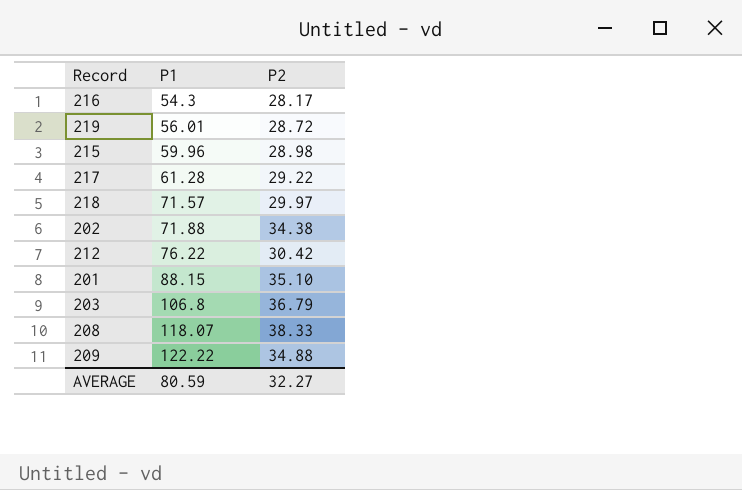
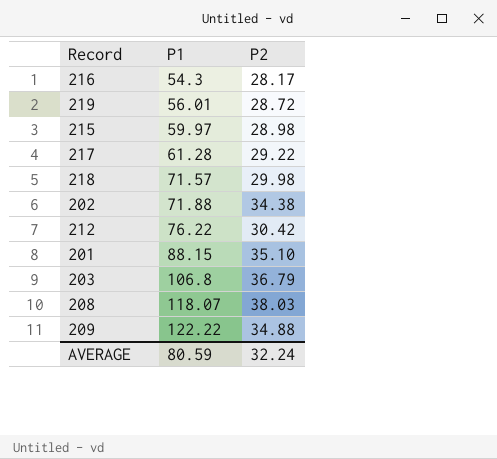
215 | P1: 59.96 -> 59.97
218 | P2: 29.97 -> 29.98
208 | P2: 38.33 -> 38.03
AVERAGE | P2: 32.27 -> 32.24

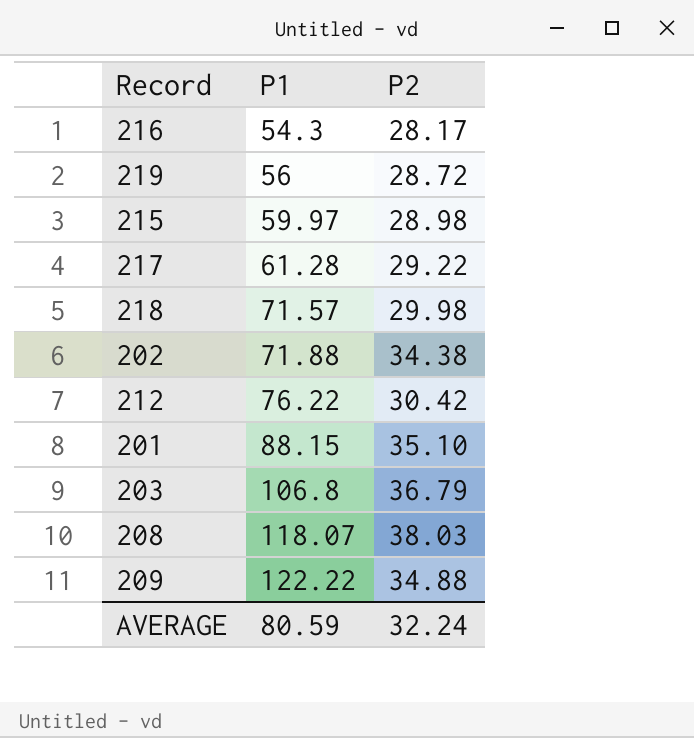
219 | P1: 56.01 -> 56

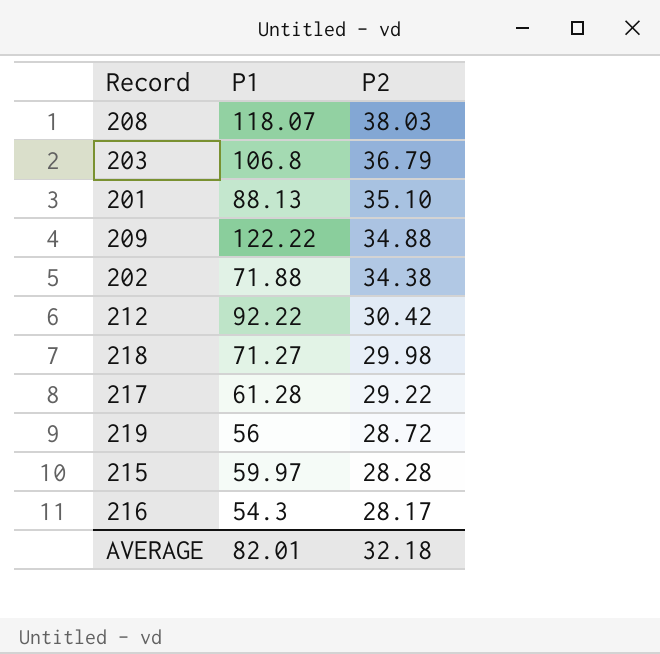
row order: P1 ascending -> P2 descending
201 | P1: 88.15 -> 88.13
212 | P1: 76.22 -> 92.22
218 | P1: 71.57 -> 71.27
215 | P2: 28.98 -> 28.28
AVERAGE | P1: 80.59 -> 82.01
AVERAGE | P2: 32.24 -> 32.18

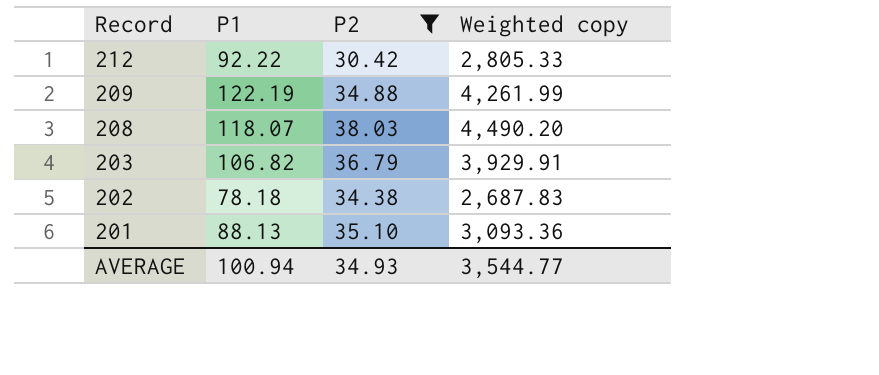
filter: none -> P2 >= 30.42
row order: P2 descending -> Record descending
column Weighted copy | formula: none -> [P1] * [P2]
209 | P1: 122.22 -> 122.19
203 | P1: 106.8 -> 106.82
202 | P1: 71.88 -> 78.18
AVERAGE | P1: 82.01 -> 100.94
AVERAGE | P2: 32.18 -> 34.93

